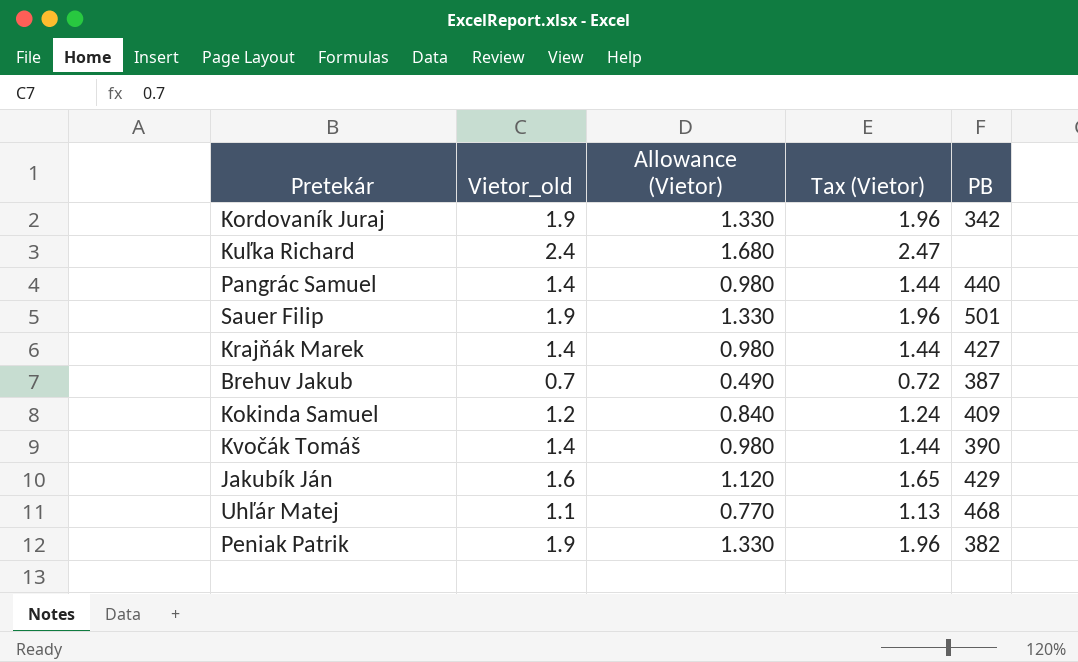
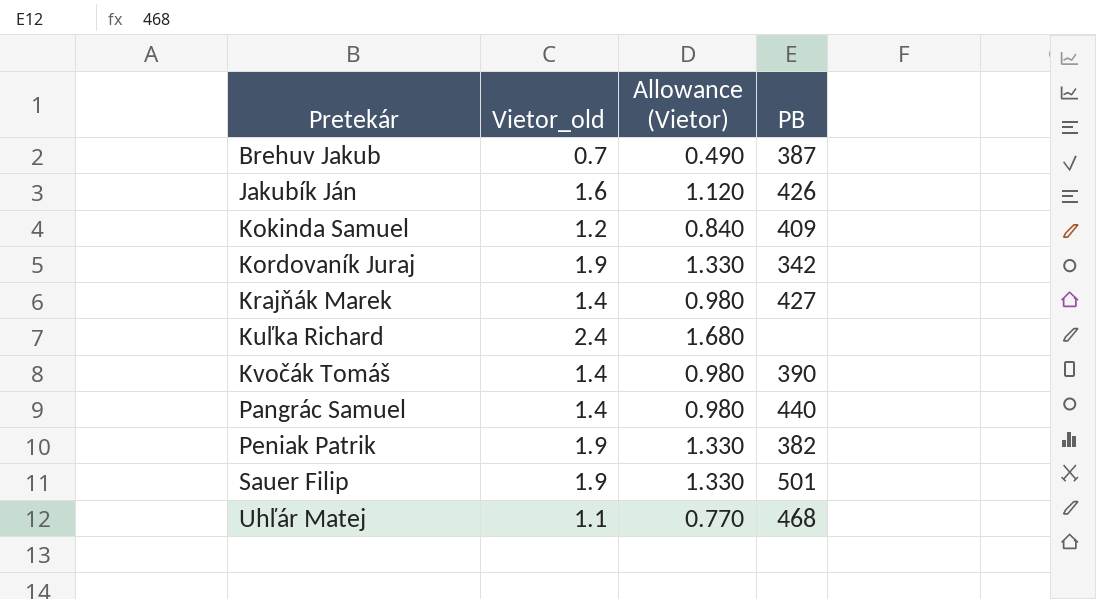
row order: none -> Pretekár ascending
column Tax (Vietor) | formula: [Vietor_old] * 1.03 -> none
Jakubík Ján | PB: 429 -> 426

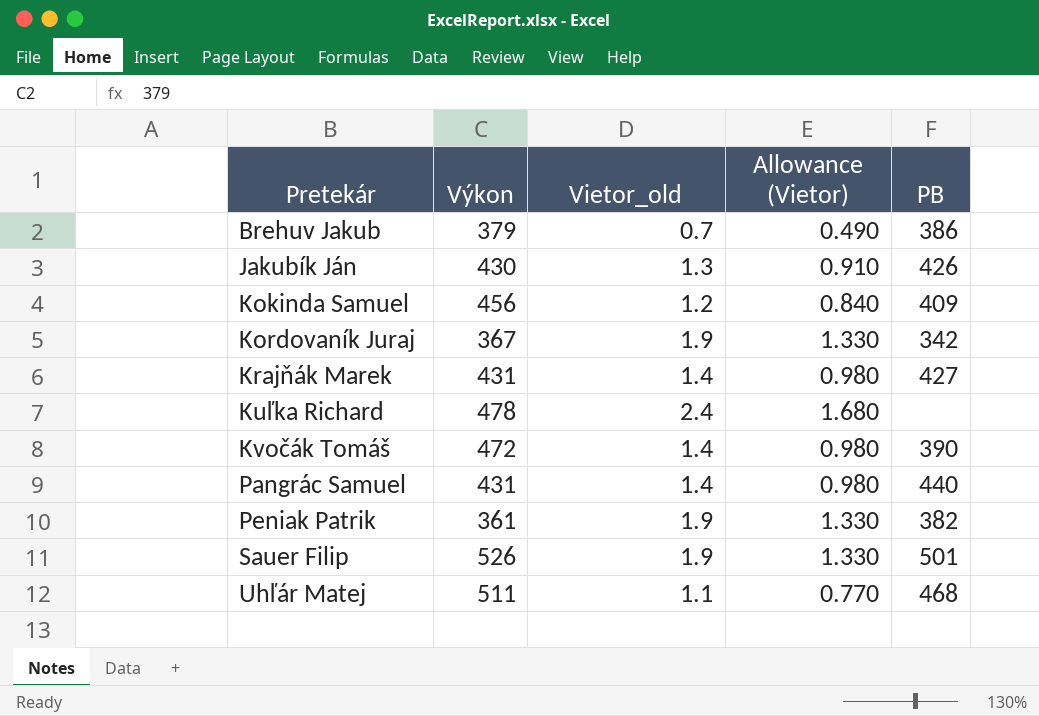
column Výkon | position: none -> 2
Brehuv Jakub | PB: 387 -> 386
Jakubík Ján | Vietor_old: 1.6 -> 1.3
Jakubík Ján | Allowance (Vietor): 1.120 -> 0.910

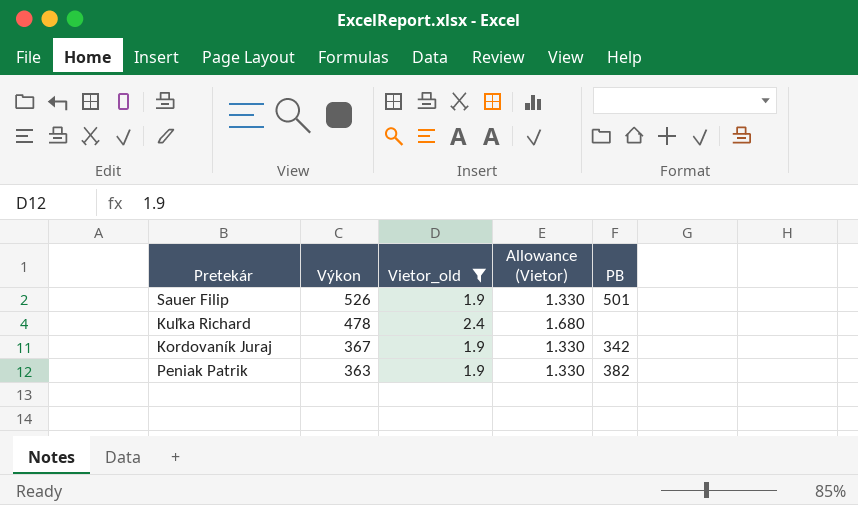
filter: none -> Vietor_old >= 1.9
row order: Pretekár ascending -> Výkon descending
Peniak Patrik | Výkon: 361 -> 363

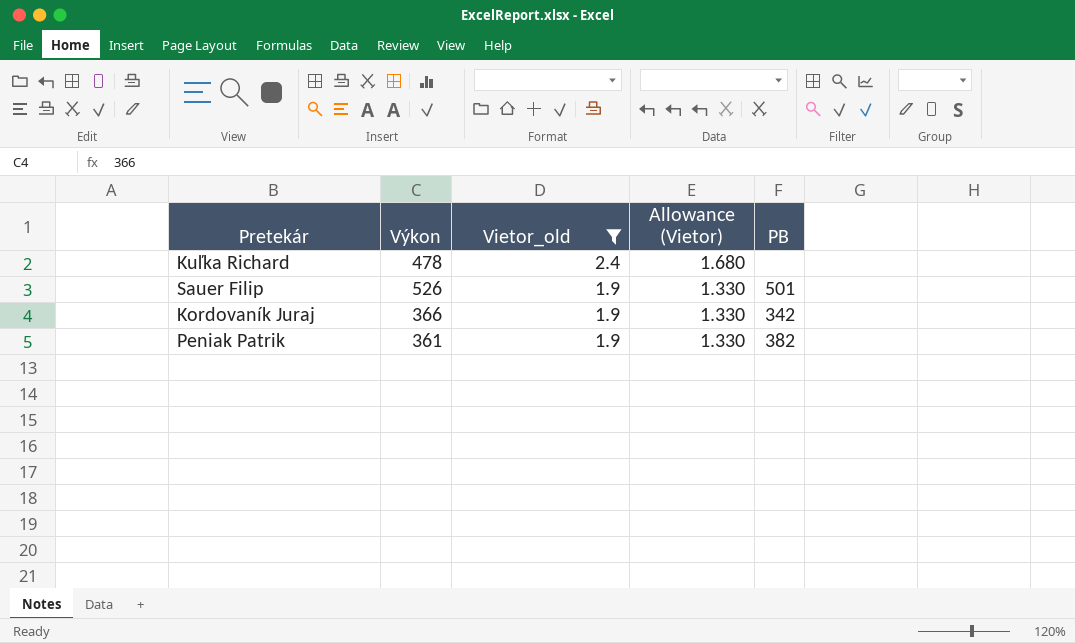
row order: Výkon descending -> Vietor_old descending
Kordovaník Juraj | Výkon: 367 -> 366
Peniak Patrik | Výkon: 363 -> 361

